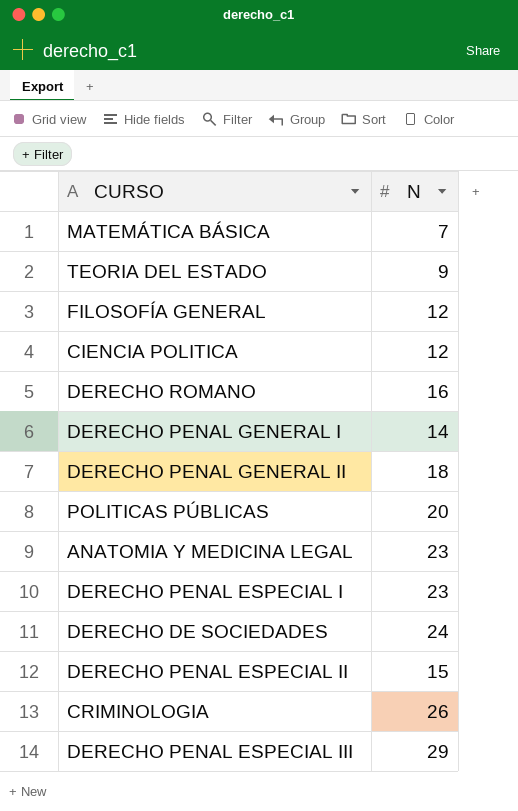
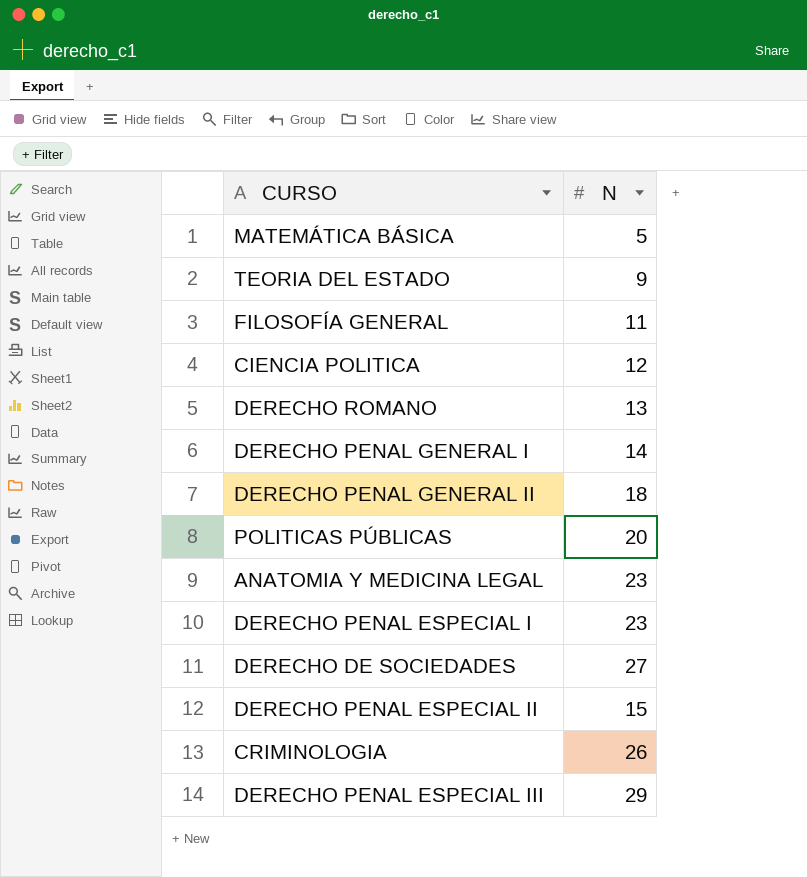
MATEMÁTICA BÁSICA | N: 7 -> 5
FILOSOFÍA GENERAL | N: 12 -> 11
DERECHO ROMANO | N: 16 -> 13
DERECHO DE SOCIEDADES | N: 24 -> 27

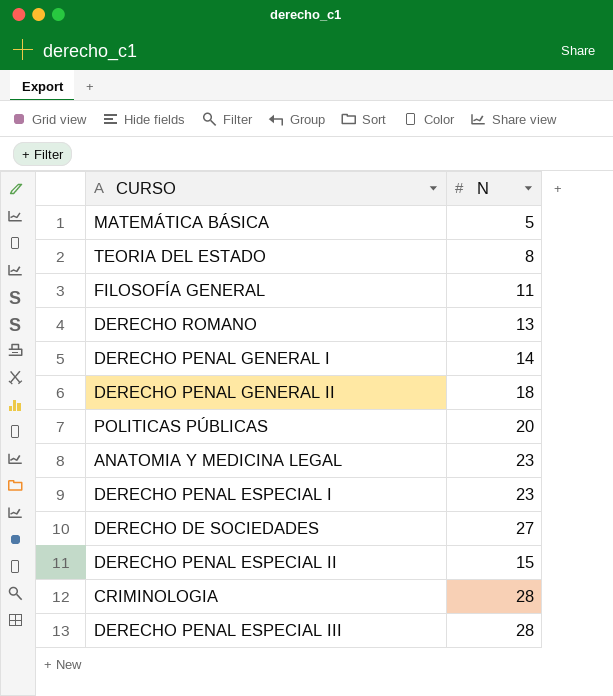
row CIENCIA POLITICA: 12 -> none
TEORIA DEL ESTADO | N: 9 -> 8
CRIMINOLOGIA | N: 26 -> 28
DERECHO PENAL ESPECIAL III | N: 29 -> 28

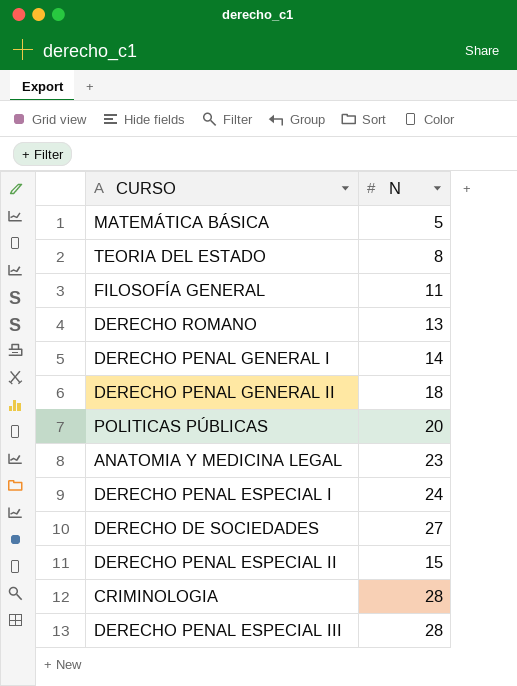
DERECHO PENAL ESPECIAL I | N: 23 -> 24

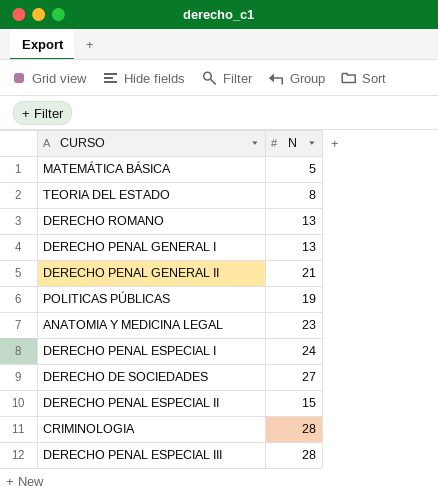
row FILOSOFÍA GENERAL: 11 -> none
DERECHO PENAL GENERAL I | N: 14 -> 13
DERECHO PENAL GENERAL II | N: 18 -> 21
POLITICAS PÚBLICAS | N: 20 -> 19

